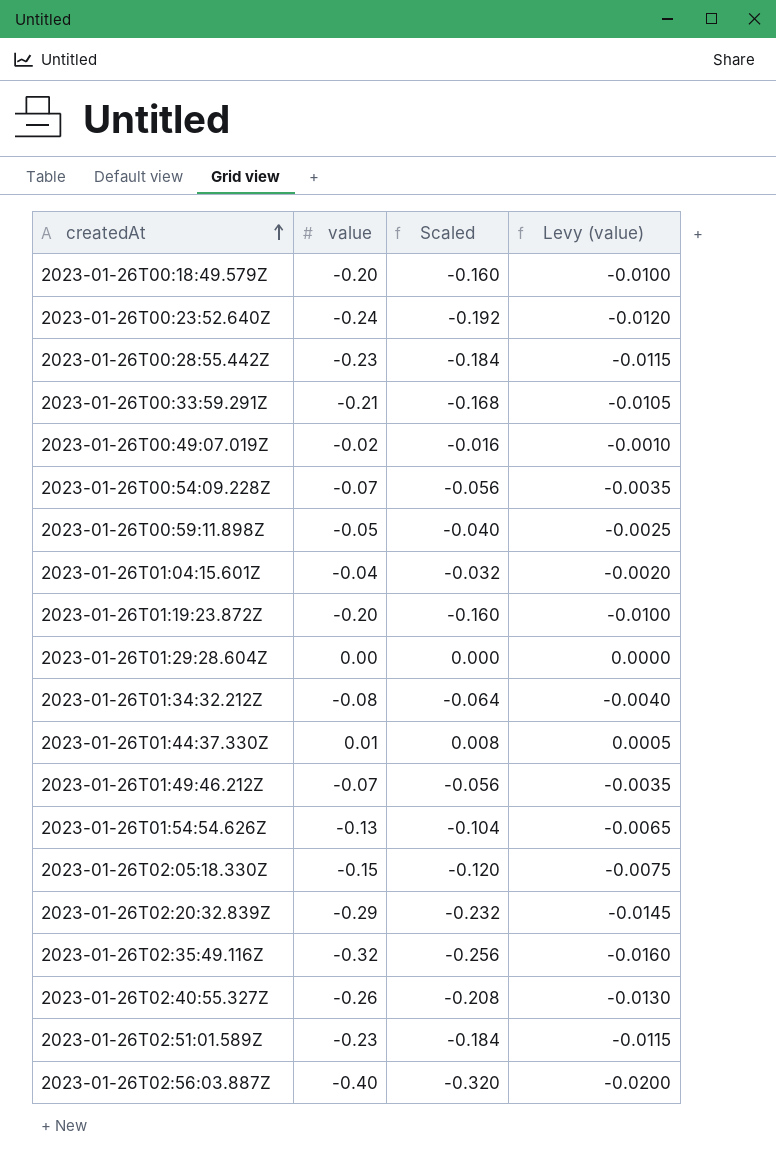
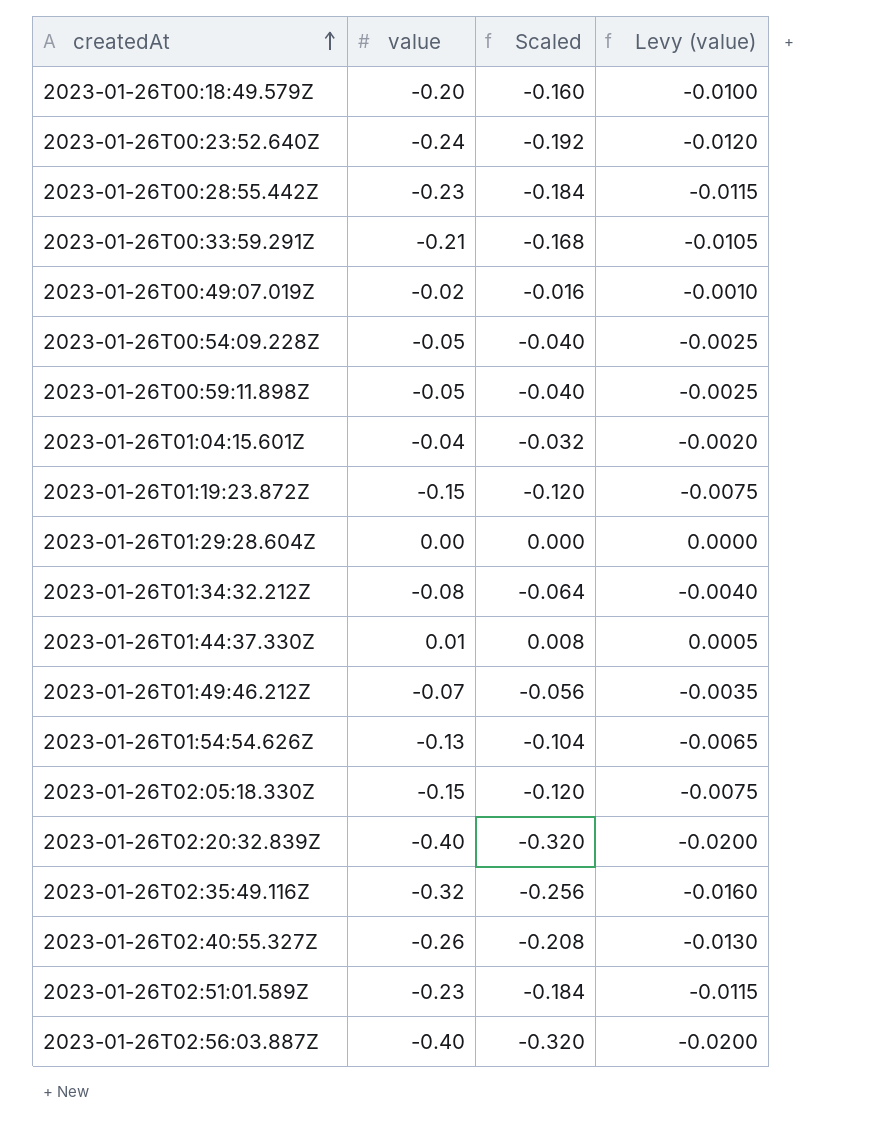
2023-01-26T00:54:09.228Z | value: -0.07 -> -0.05
2023-01-26T00:54:09.228Z | Scaled: -0.056 -> -0.040
2023-01-26T00:54:09.228Z | Levy (value): -0.0035 -> -0.0025
2023-01-26T01:19:23.872Z | value: -0.20 -> -0.15
2023-01-26T01:19:23.872Z | Scaled: -0.160 -> -0.120
2023-01-26T01:19:23.872Z | Levy (value): -0.0100 -> -0.0075
2023-01-26T02:20:32.839Z | value: -0.29 -> -0.40
2023-01-26T02:20:32.839Z | Scaled: -0.232 -> -0.320
2023-01-26T02:20:32.839Z | Levy (value): -0.0145 -> -0.0200

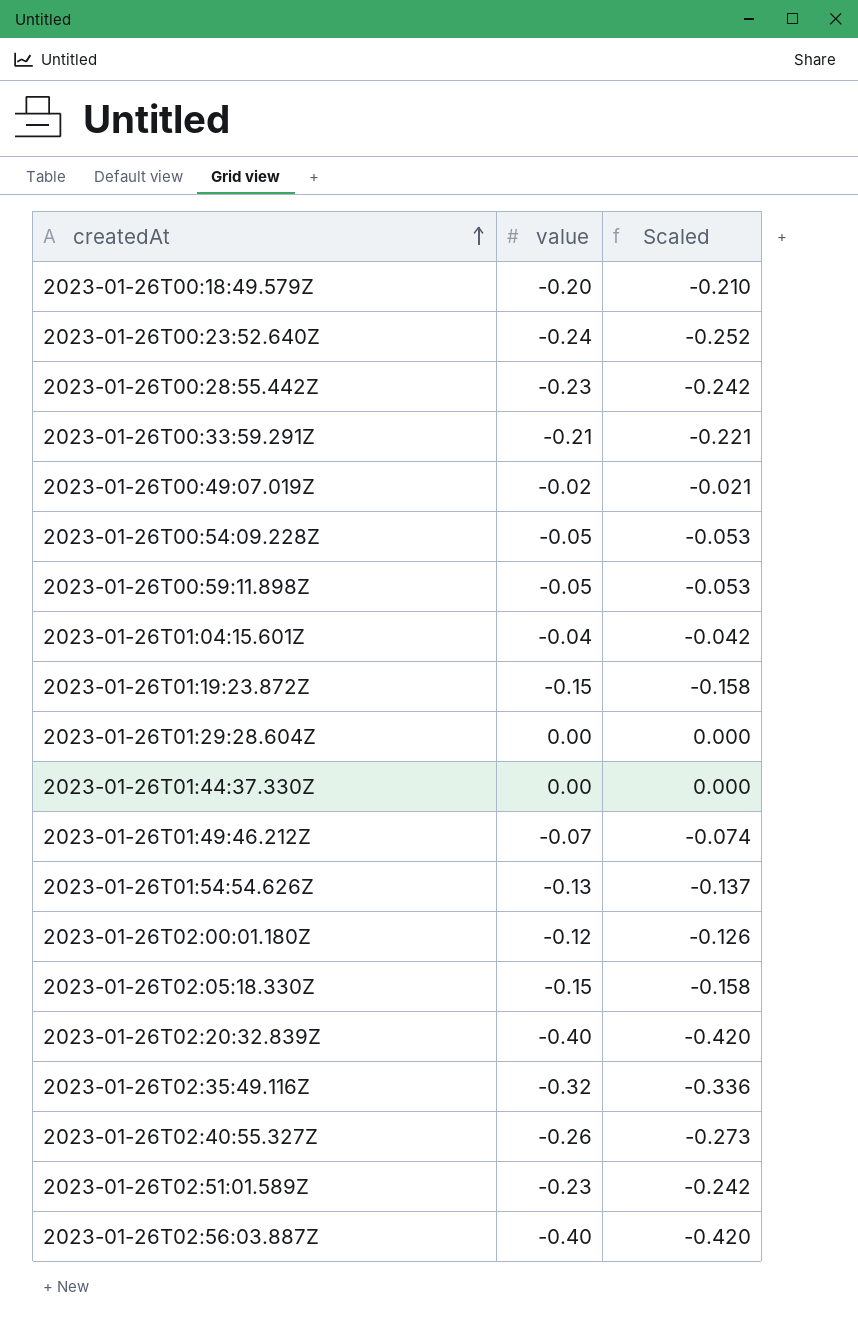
column Levy (value) | formula: [value] * 0.05 -> none
column Scaled | formula: [value] * 0.8 -> [value] * 1.05
row 2023-01-26T01:34:32.212Z: -0.08 | -0.064 | -0.0040 -> none
2023-01-26T01:44:37.330Z | value: 0.01 -> 0.00
row 2023-01-26T02:00:01.180Z: none -> -0.12 | -0.126

